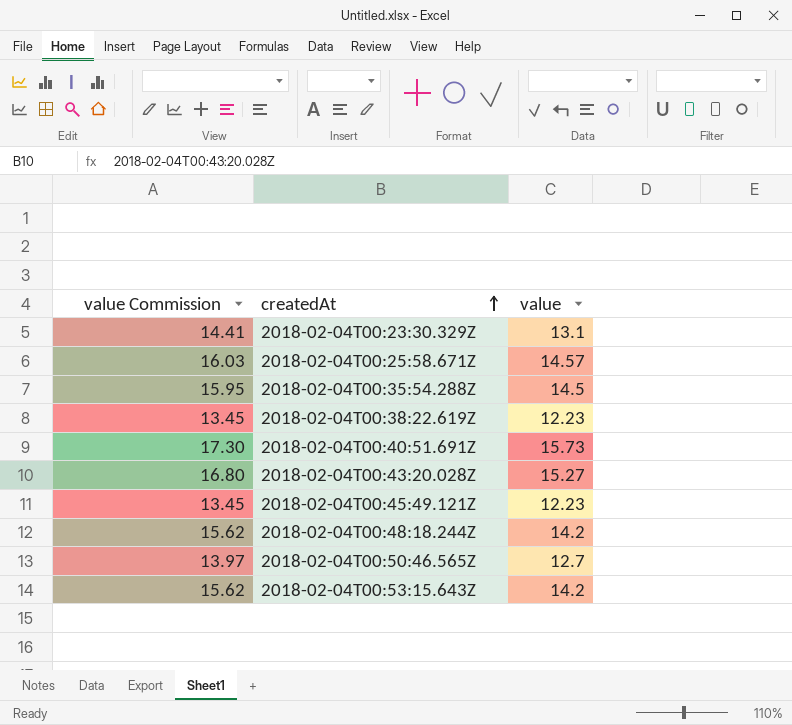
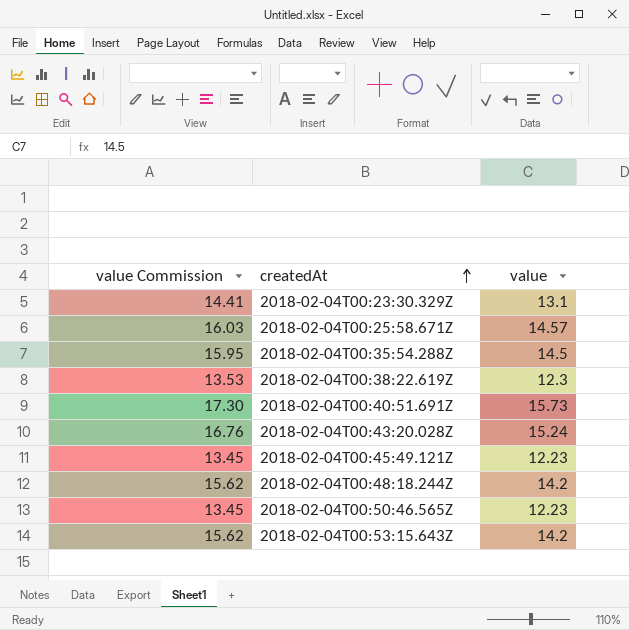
2018-02-04T00:38:22.619Z | value Commission: 13.45 -> 13.53
2018-02-04T00:38:22.619Z | value: 12.23 -> 12.3
2018-02-04T00:43:20.028Z | value Commission: 16.80 -> 16.76
2018-02-04T00:43:20.028Z | value: 15.27 -> 15.24
2018-02-04T00:50:46.565Z | value Commission: 13.97 -> 13.45
2018-02-04T00:50:46.565Z | value: 12.7 -> 12.23

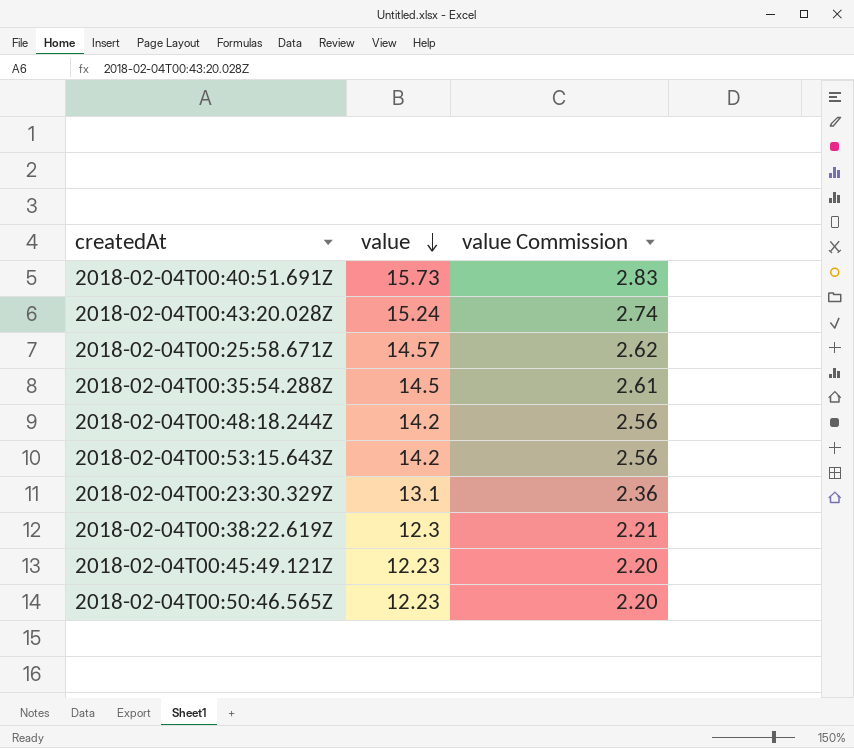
row order: createdAt ascending -> value descending
column value Commission | formula: [value] * 1.1 -> [value] * 0.18
column value Commission | position: 1 -> 3

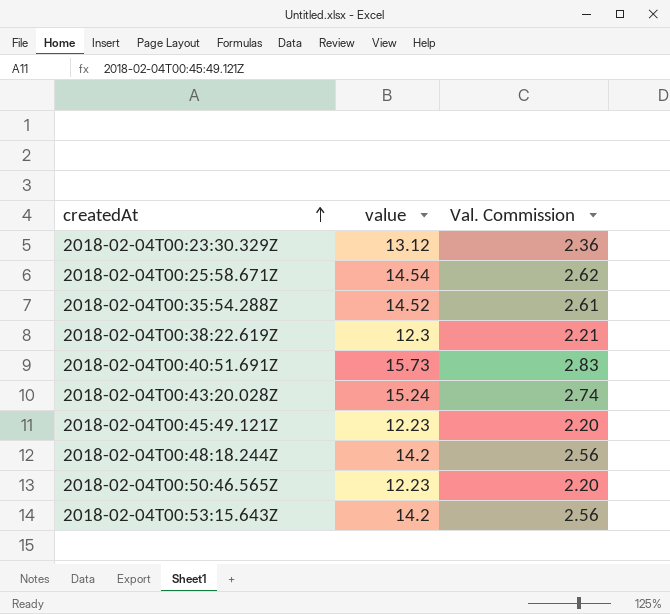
row order: value descending -> createdAt ascending
column name: value Commission -> Val. Commission
2018-02-04T00:23:30.329Z | value: 13.1 -> 13.12
2018-02-04T00:25:58.671Z | value: 14.57 -> 14.54
2018-02-04T00:35:54.288Z | value: 14.5 -> 14.52

